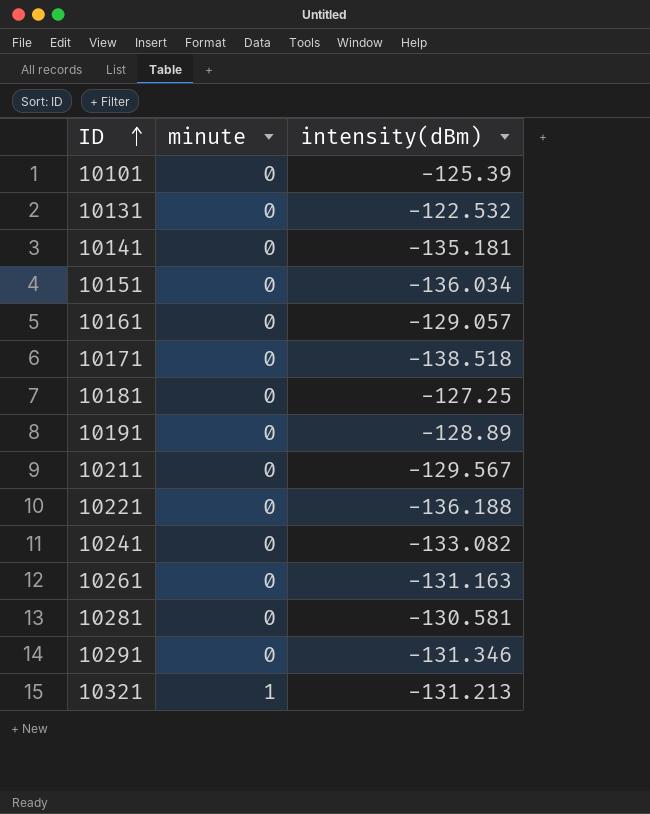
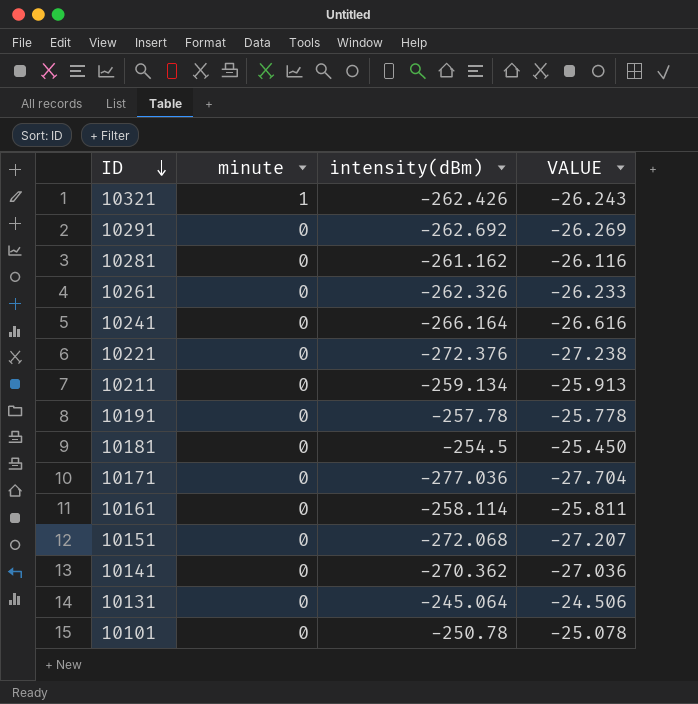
row order: ID ascending -> ID descending
column VALUE | formula: none -> [intensity(dBm)] * 0.1
10321 | intensity(dBm): -131.213 -> -262.426
10291 | intensity(dBm): -131.346 -> -262.692
10281 | intensity(dBm): -130.581 -> -261.162
10261 | intensity(dBm): -131.163 -> -262.326
10241 | intensity(dBm): -133.082 -> -266.164
10221 | intensity(dBm): -136.188 -> -272.376
10211 | intensity(dBm): -129.567 -> -259.134
10191 | intensity(dBm): -128.89 -> -257.78
10181 | intensity(dBm): -127.25 -> -254.5
10171 | intensity(dBm): -138.518 -> -277.036
10161 | intensity(dBm): -129.057 -> -258.114
10151 | intensity(dBm): -136.034 -> -272.068
10141 | intensity(dBm): -135.181 -> -270.362
10131 | intensity(dBm): -122.532 -> -245.064
10101 | intensity(dBm): -125.39 -> -250.78

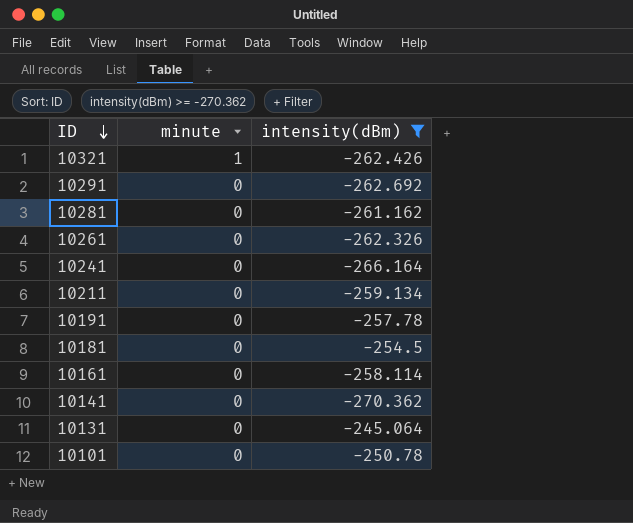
filter: none -> intensity(dBm) >= -270.362
column VALUE | formula: [intensity(dBm)] * 0.1 -> none

